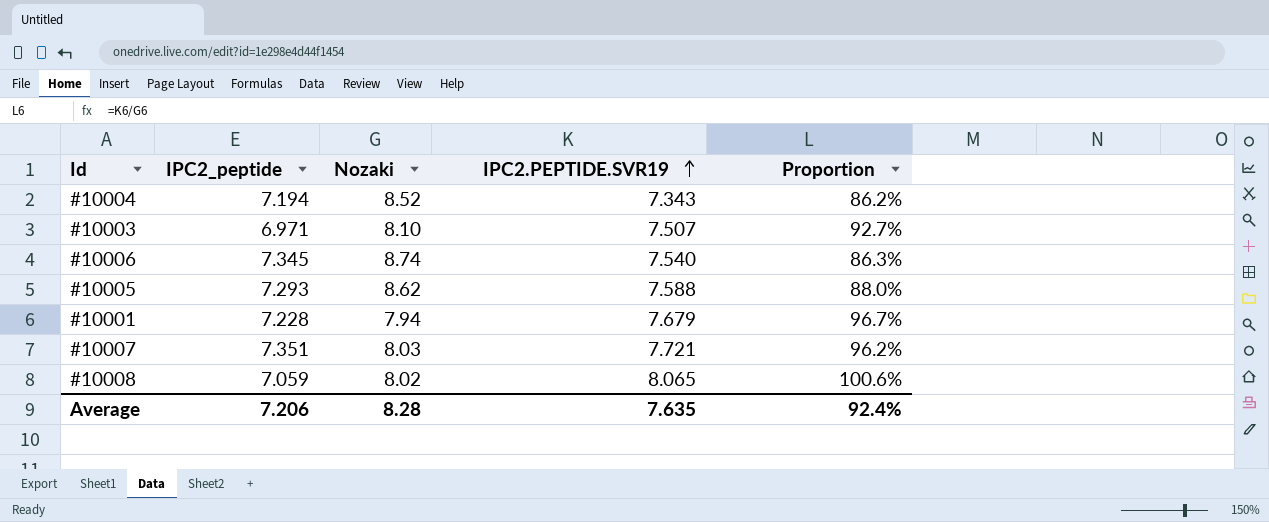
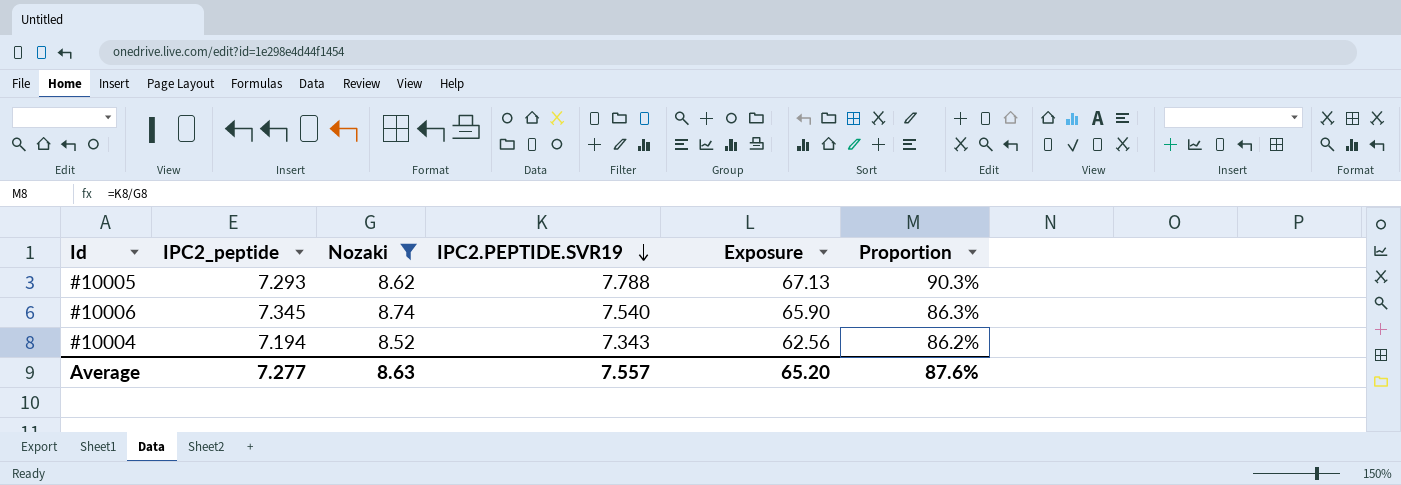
filter: none -> Nozaki >= 8.52
row order: IPC2.PEPTIDE.SVR19 ascending -> IPC2.PEPTIDE.SVR19 descending
column Exposure | formula: none -> [Nozaki] * [IPC2.PEPTIDE.SVR19]
#10005 | IPC2.PEPTIDE.SVR19: 7.588 -> 7.788
#10005 | Proportion: 88.0% -> 90.3%
Average | IPC2_peptide: 7.206 -> 7.277
Average | Nozaki: 8.28 -> 8.63
Average | IPC2.PEPTIDE.SVR19: 7.635 -> 7.557
Average | Proportion: 92.4% -> 87.6%

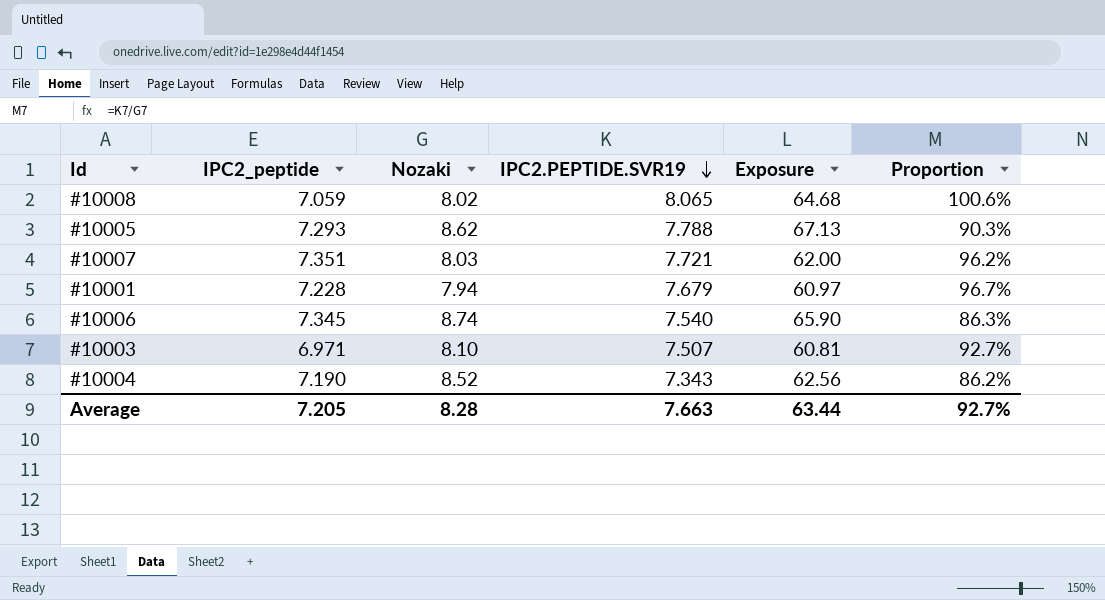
filter: Nozaki >= 8.52 -> none
#10004 | IPC2_peptide: 7.194 -> 7.190
Average | IPC2_peptide: 7.277 -> 7.205
Average | Nozaki: 8.63 -> 8.28
Average | IPC2.PEPTIDE.SVR19: 7.557 -> 7.663
Average | Exposure: 65.20 -> 63.44
Average | Proportion: 87.6% -> 92.7%

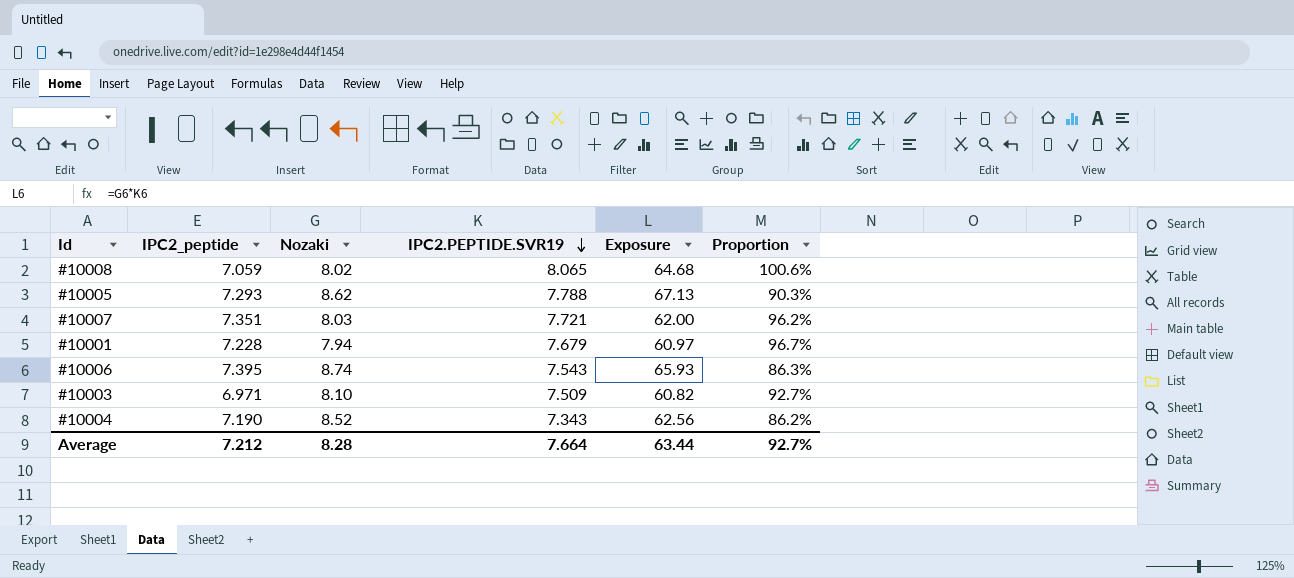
#10006 | IPC2_peptide: 7.345 -> 7.395
#10006 | IPC2.PEPTIDE.SVR19: 7.540 -> 7.543
#10006 | Exposure: 65.90 -> 65.93
#10003 | IPC2.PEPTIDE.SVR19: 7.507 -> 7.509
#10003 | Exposure: 60.81 -> 60.82
Average | IPC2_peptide: 7.205 -> 7.212
Average | IPC2.PEPTIDE.SVR19: 7.663 -> 7.664

